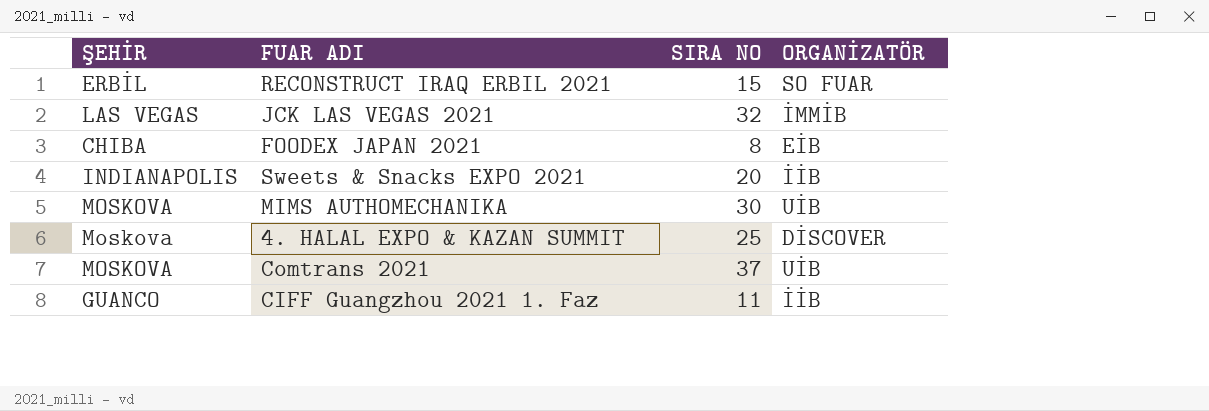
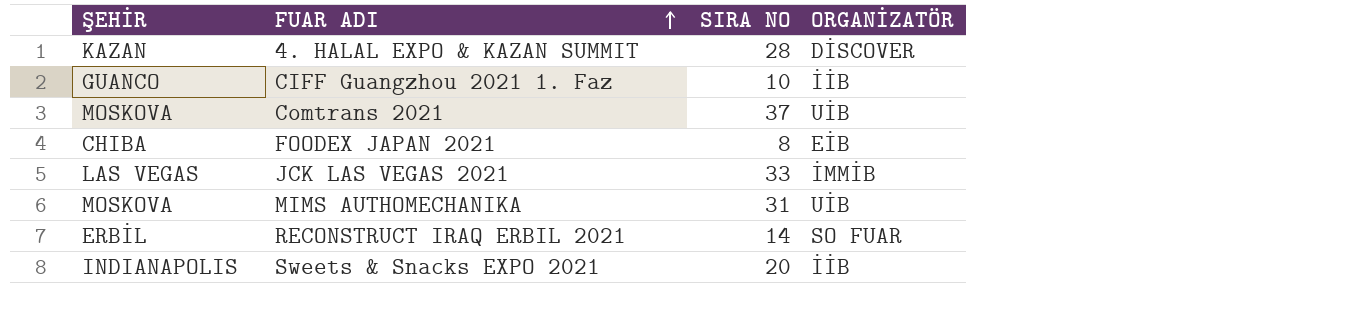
row order: none -> FUAR ADI ascending
4. HALAL EXPO & KAZAN SUMMIT | ŞEHİR: Moskova -> KAZAN
4. HALAL EXPO & KAZAN SUMMIT | SIRA NO: 25 -> 28
CIFF Guangzhou 2021 1. Faz | SIRA NO: 11 -> 10
JCK LAS VEGAS 2021 | SIRA NO: 32 -> 33
MIMS AUTHOMECHANIKA | SIRA NO: 30 -> 31
RECONSTRUCT IRAQ ERBIL 2021 | SIRA NO: 15 -> 14

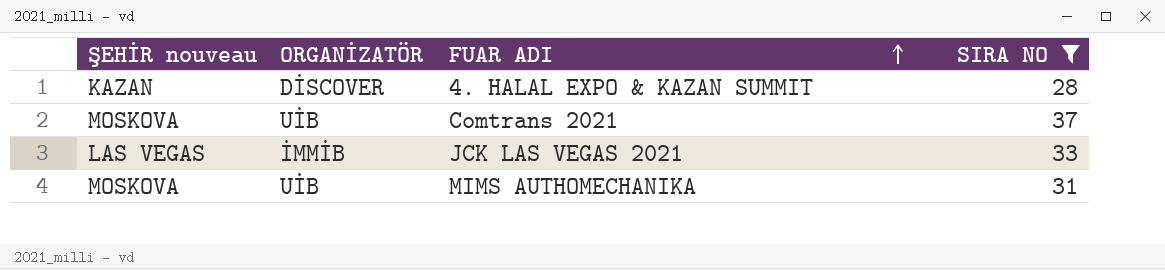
filter: none -> SIRA NO >= 28
column name: ŞEHİR -> ŞEHİR nouveau
column ORGANİZATÖR | position: 4 -> 2

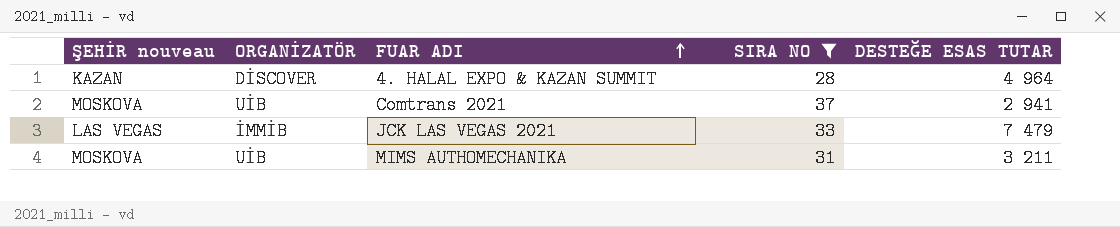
column DESTEĞE ESAS TUTAR | position: none -> 5

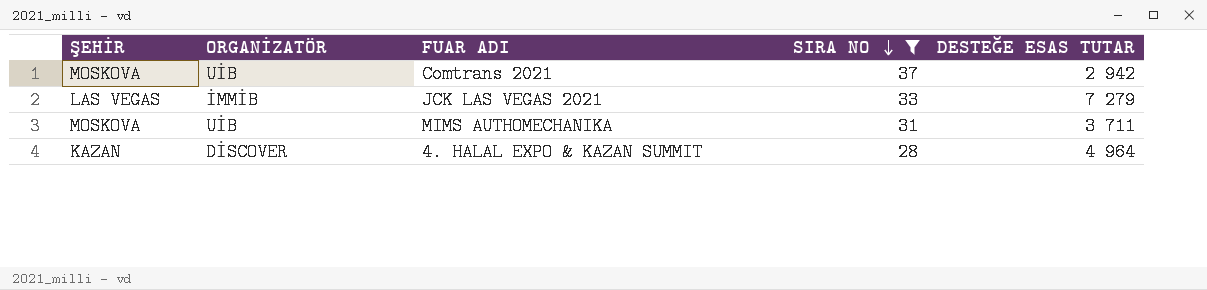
row order: FUAR ADI ascending -> SIRA NO descending
column name: ŞEHİR nouveau -> ŞEHİR
Comtrans 2021 | DESTEĞE ESAS TUTAR: 2 941 -> 2 942
JCK LAS VEGAS 2021 | DESTEĞE ESAS TUTAR: 7 479 -> 7 279
MIMS AUTHOMECHANIKA | DESTEĞE ESAS TUTAR: 3 211 -> 3 711

